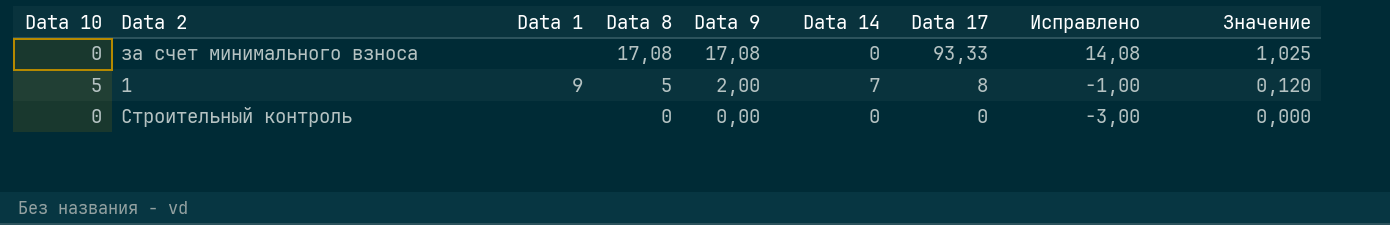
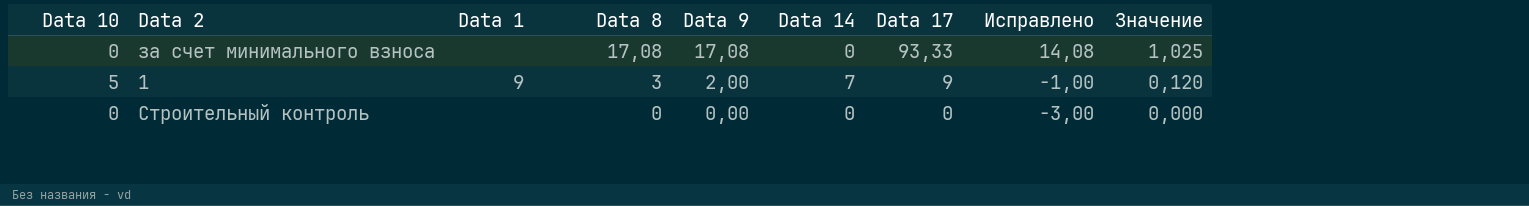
1 | Data 8: 5 -> 3
1 | Data 17: 8 -> 9

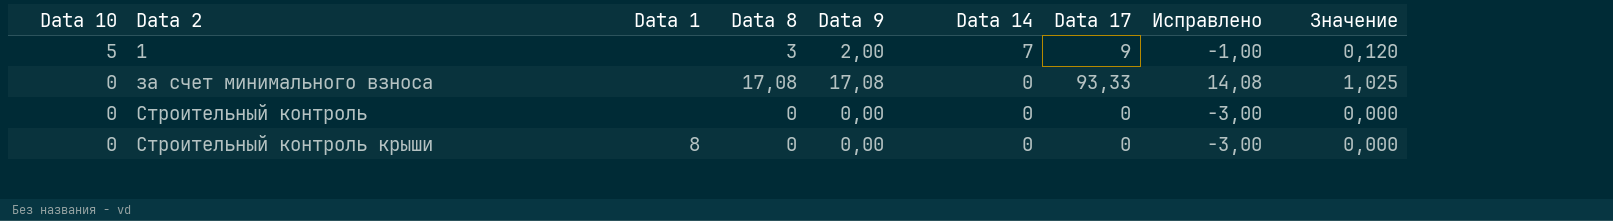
row order: Data 8 descending -> Data 10 descending
1 | Data 1: 9 -> none
row Строительный контроль крыши: none -> 0 | 8 | 0 | 0,00 | 0 | 0 | -3,00 | 0,000

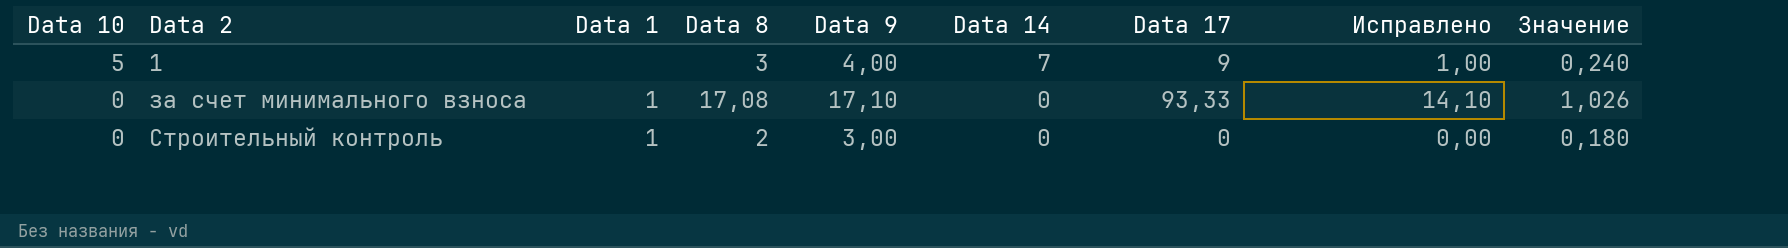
row Строительный контроль крыши: 0 | 8 | 0 | 0,00 | 0 | 0 | -3,00 | 0,000 -> none
1 | Data 9: 2,00 -> 4,00
1 | Исправлено: -1,00 -> 1,00
1 | Значение: 0,120 -> 0,240
за счет минимального взноса | Data 1: none -> 1
за счет минимального взноса | Data 9: 17,08 -> 17,10
за счет минимального взноса | Исправлено: 14,08 -> 14,10
за счет минимального взноса | Значение: 1,025 -> 1,026
Строительный контроль | Data 1: none -> 1
Строительный контроль | Data 8: 0 -> 2
Строительный контроль | Data 9: 0,00 -> 3,00
Строительный контроль | Исправлено: -3,00 -> 0,00
Строительный контроль | Значение: 0,000 -> 0,180

